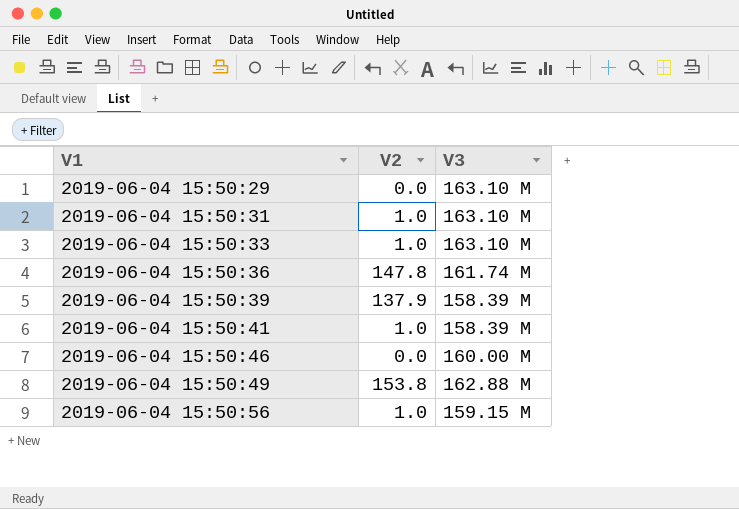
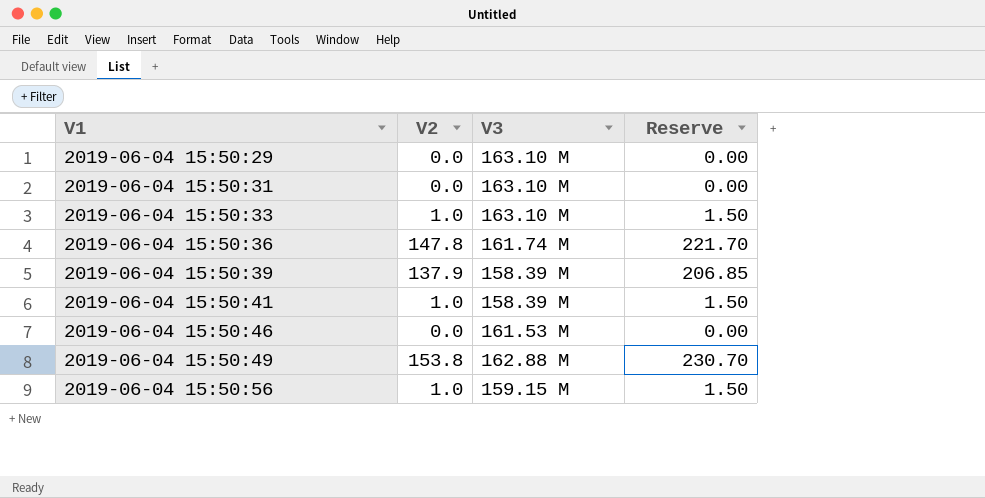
column Reserve | formula: none -> [V2] * 1.5
2019-06-04 15:50:31 | V2: 1.0 -> 0.0
2019-06-04 15:50:46 | V3: 160.00 M -> 161.53 M

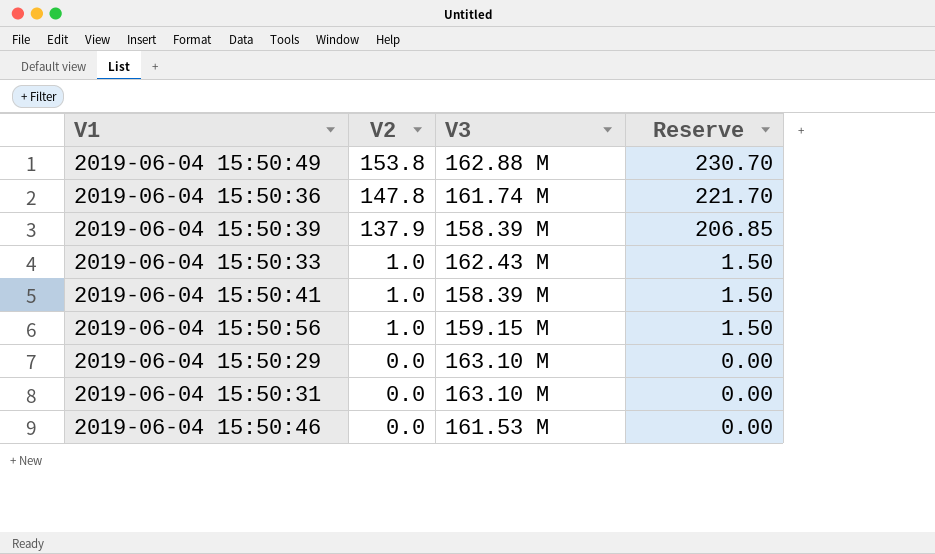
row order: V1 ascending -> V2 descending
2019-06-04 15:50:33 | V3: 163.10 M -> 162.43 M

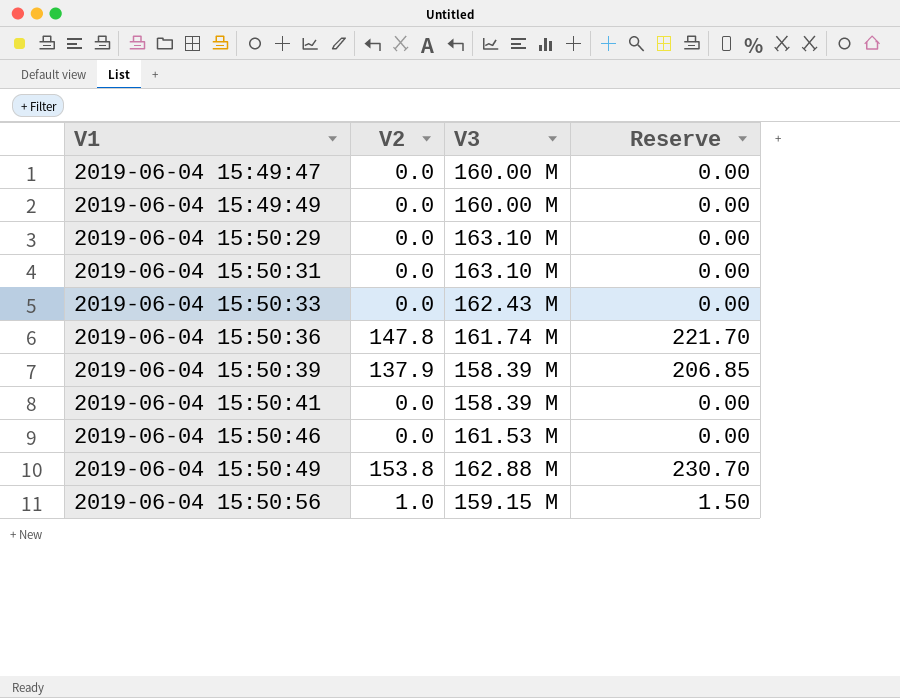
row order: V2 descending -> V1 ascending
row 2019-06-04 15:49:47: none -> 0.0 | 160.00 M | 0.00
row 2019-06-04 15:49:49: none -> 0.0 | 160.00 M | 0.00
2019-06-04 15:50:33 | V2: 1.0 -> 0.0
2019-06-04 15:50:33 | Reserve: 1.50 -> 0.00
2019-06-04 15:50:41 | V2: 1.0 -> 0.0
2019-06-04 15:50:41 | Reserve: 1.50 -> 0.00

